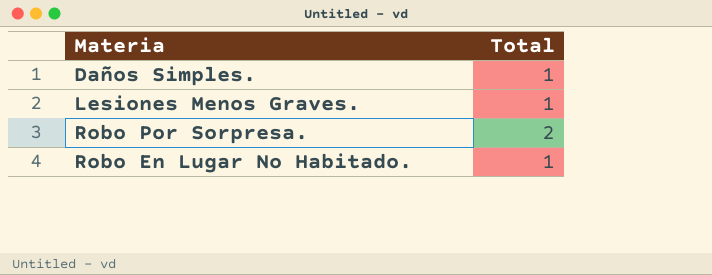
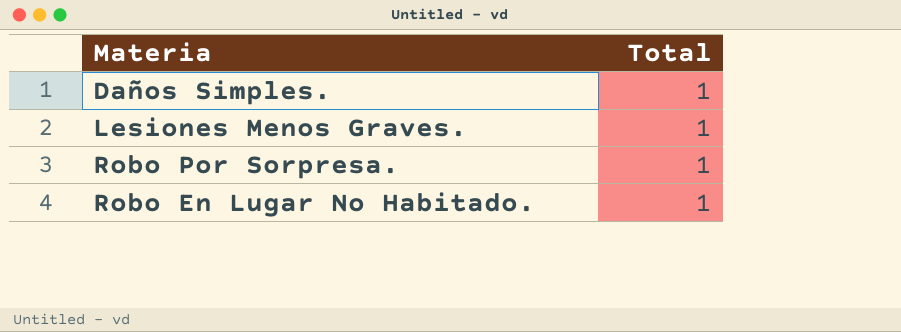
Robo Por Sorpresa. | Total: 2 -> 1

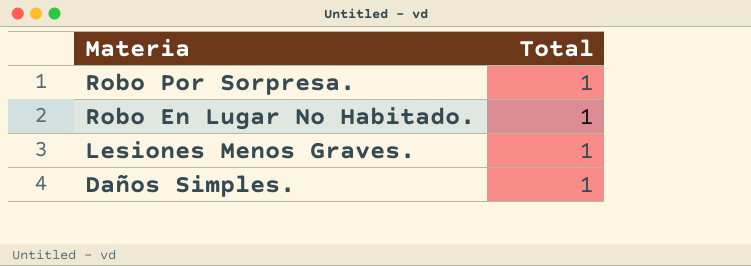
row order: none -> Materia descending

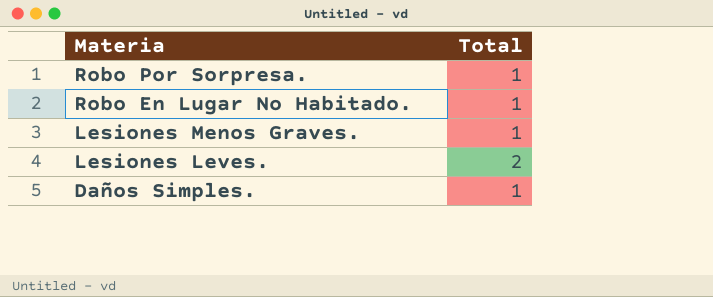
row Lesiones Leves.: none -> 2

